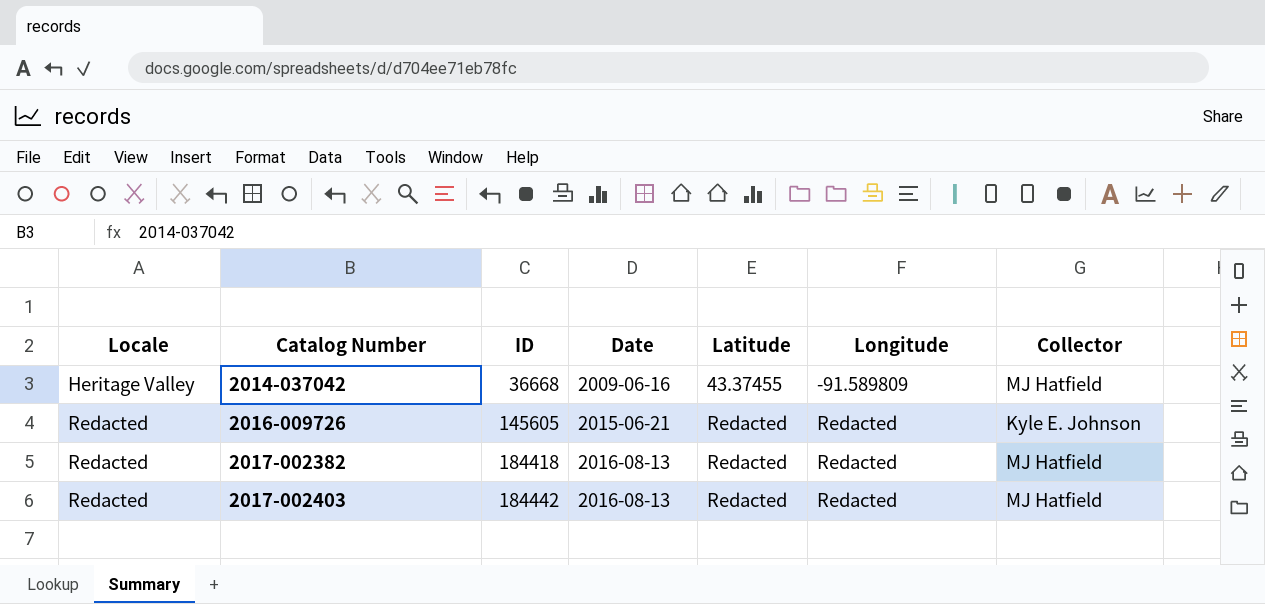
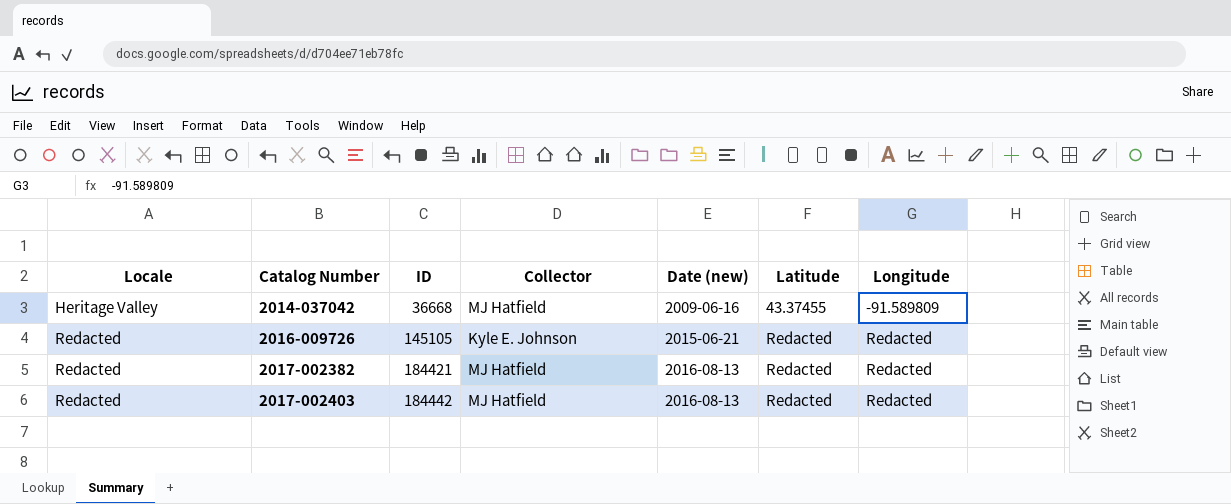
column Collector | position: 7 -> 4
column name: Date -> Date (new)
2016-009726 | ID: 145605 -> 145105
2017-002382 | ID: 184418 -> 184421

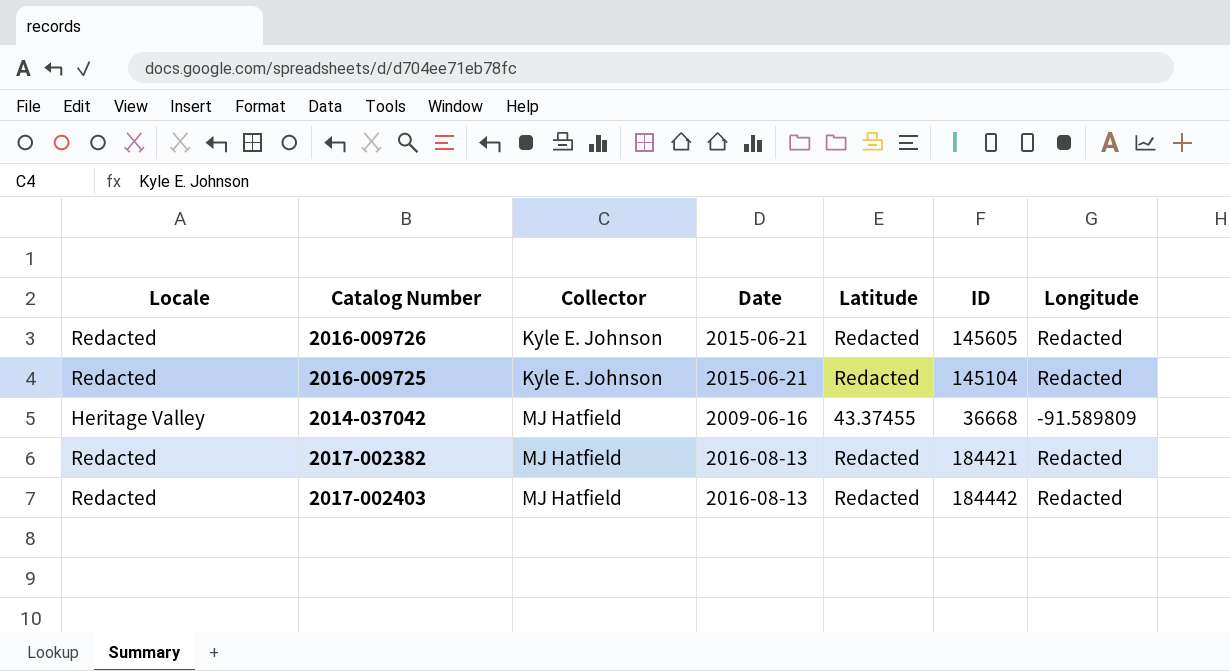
row order: Locale ascending -> Collector ascending
column name: Date (new) -> Date
column ID | position: 3 -> 6
2016-009726 | ID: 145105 -> 145605
row 2016-009725: none -> Redacted | Kyle E. Johnson | 2015-06-21 | Redacted | 145104 | Redacted

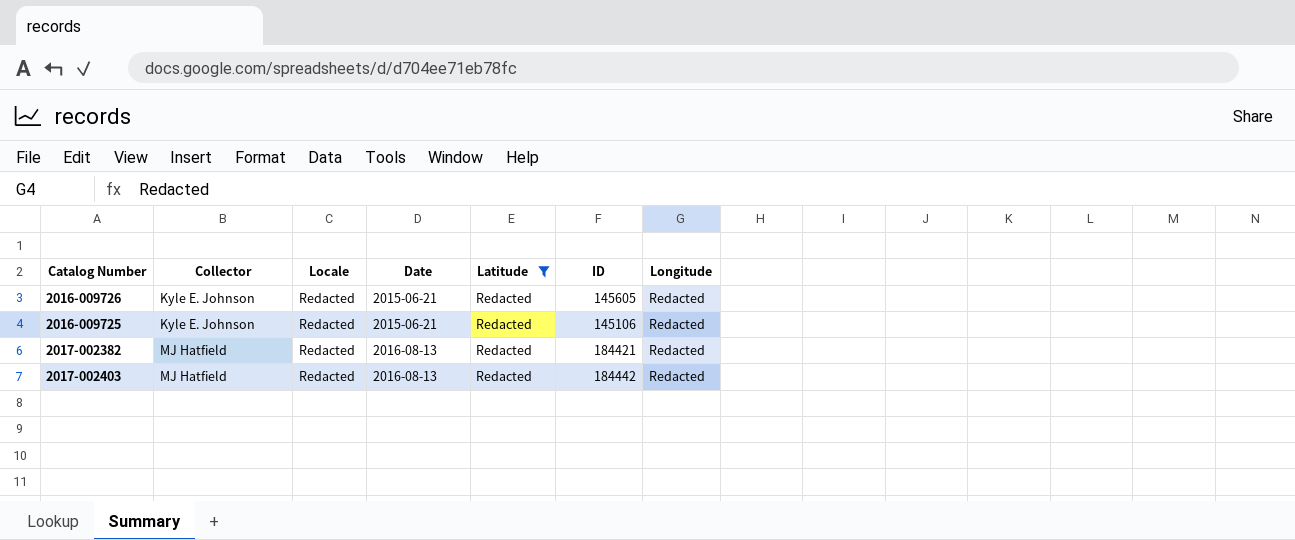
filter: none -> Latitude = Redacted
column Locale | position: 1 -> 3
2016-009725 | ID: 145104 -> 145106

